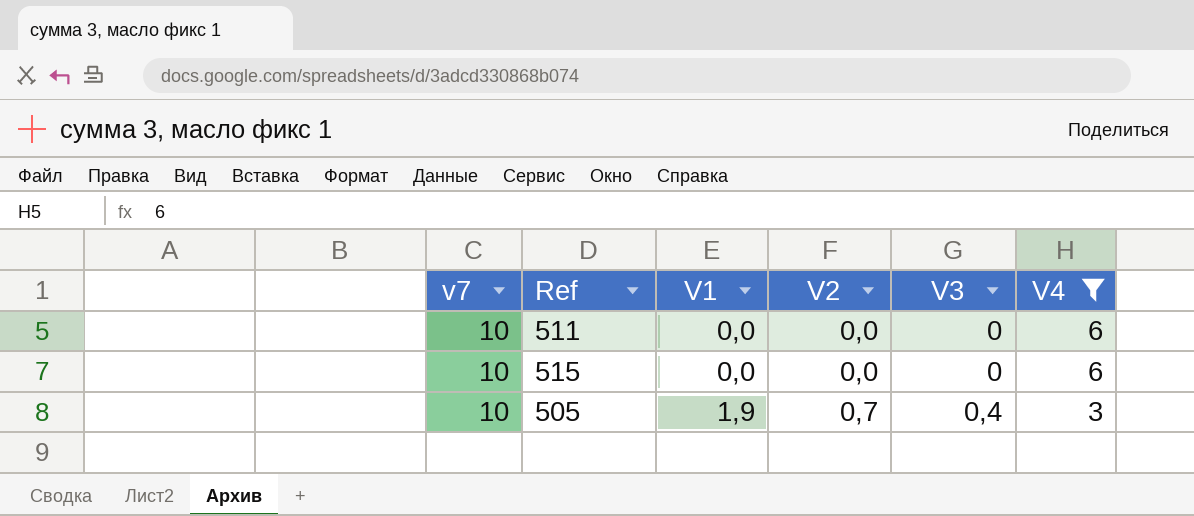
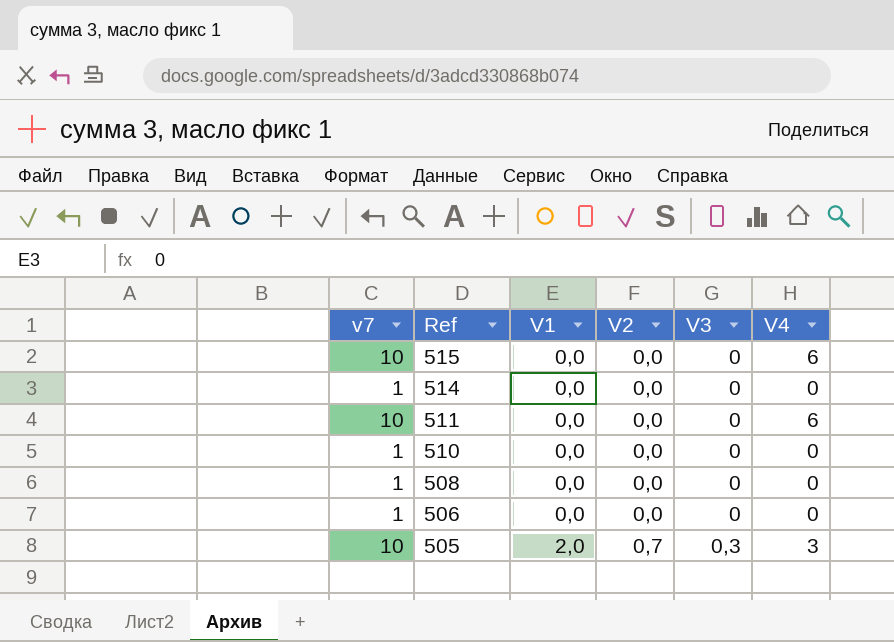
filter: V4 != 0 -> none
row order: V1 ascending -> Ref descending
505 | V1: 1,9 -> 2,0
505 | V3: 0,4 -> 0,3

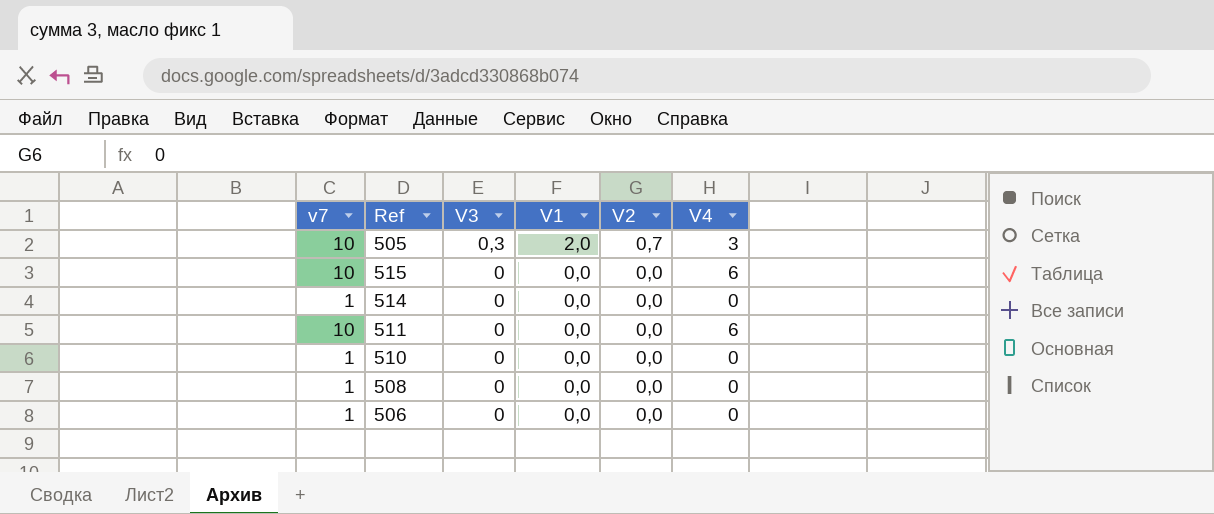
row order: Ref descending -> V3 descending
column V3 | position: 5 -> 3

